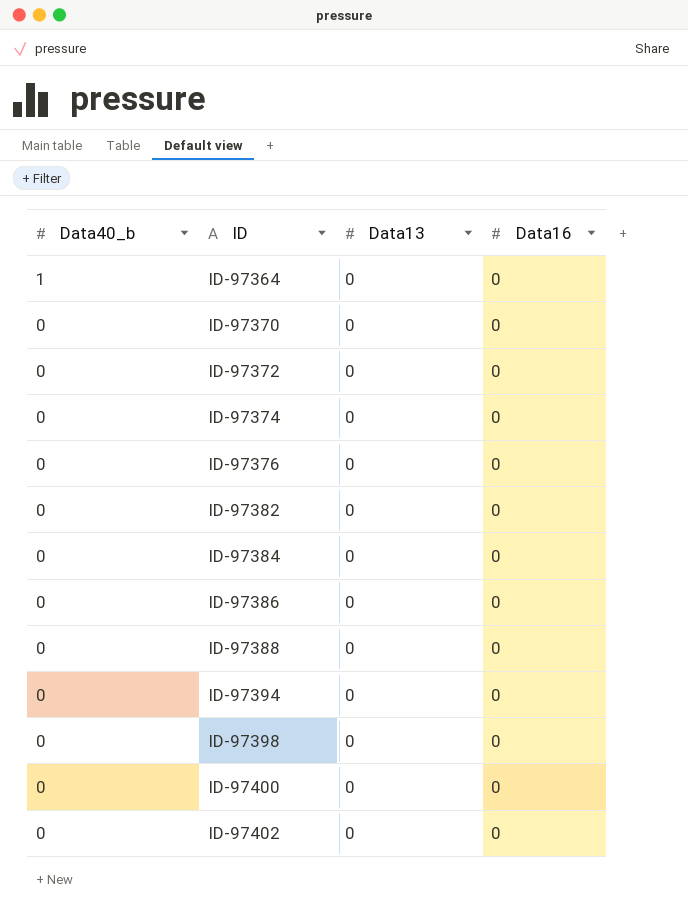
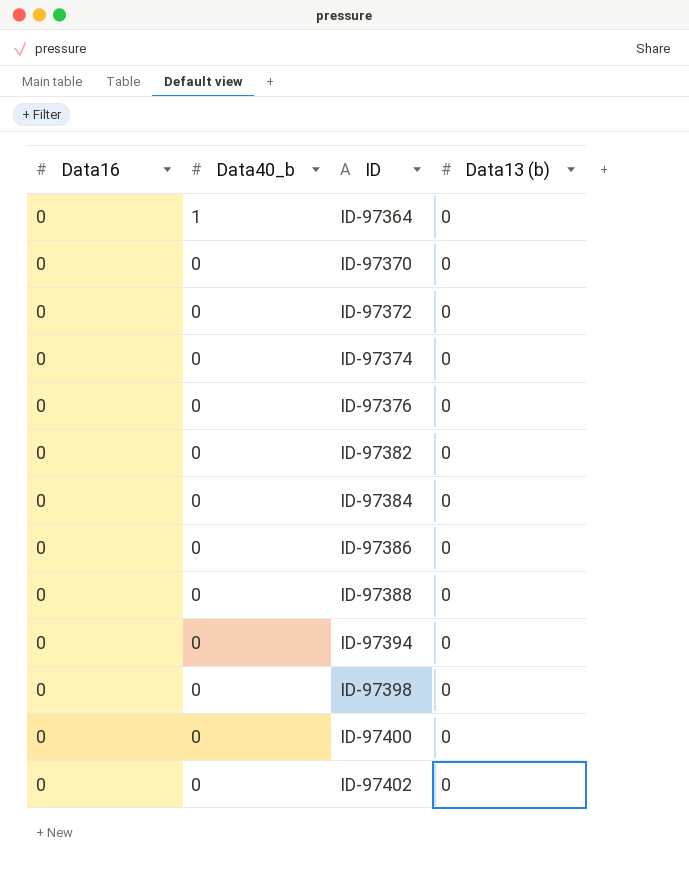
column Data16 | position: 4 -> 1
column name: Data13 -> Data13 (b)

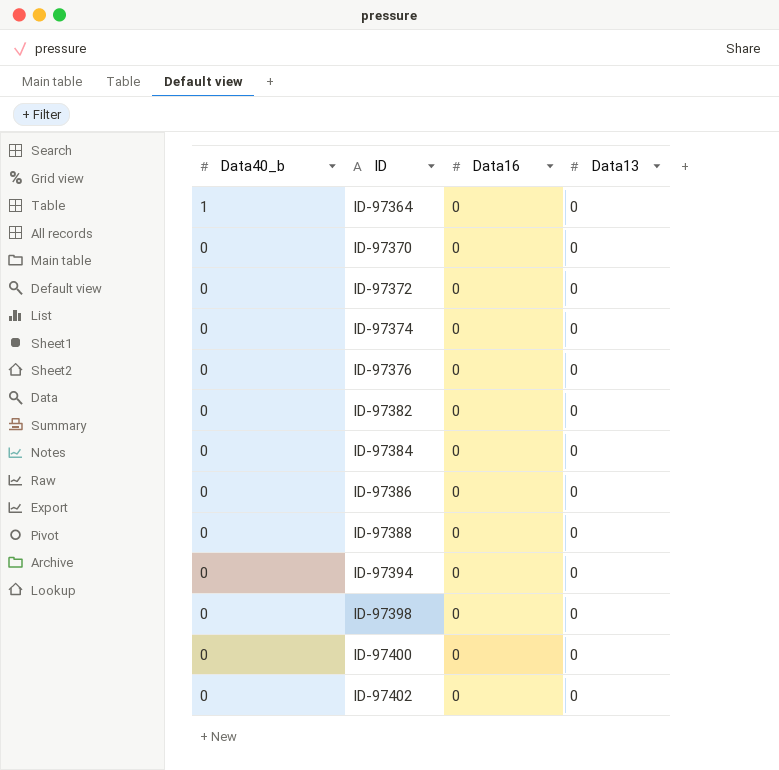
column Data16 | position: 1 -> 3
column name: Data13 (b) -> Data13

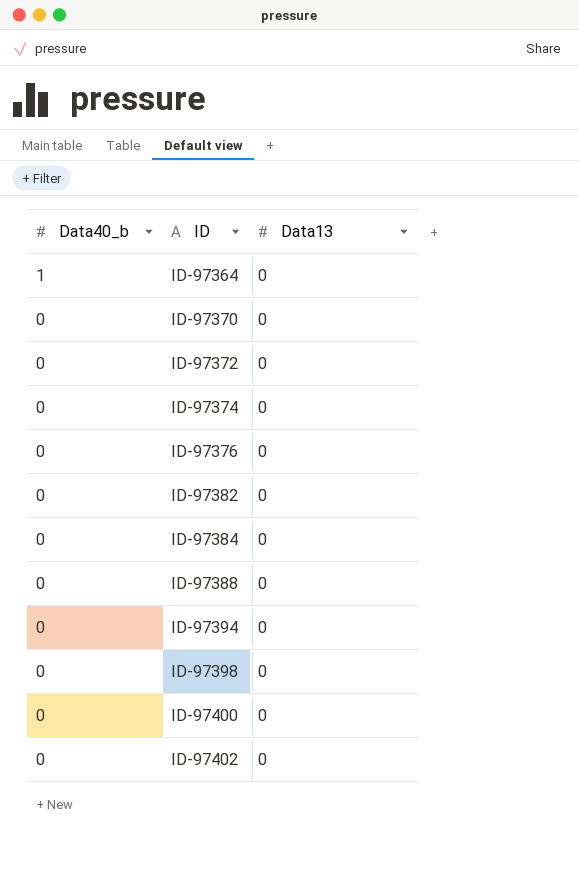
column Data16 | position: 3 -> none
row ID-97386: 0 | 0 | 0 -> none

